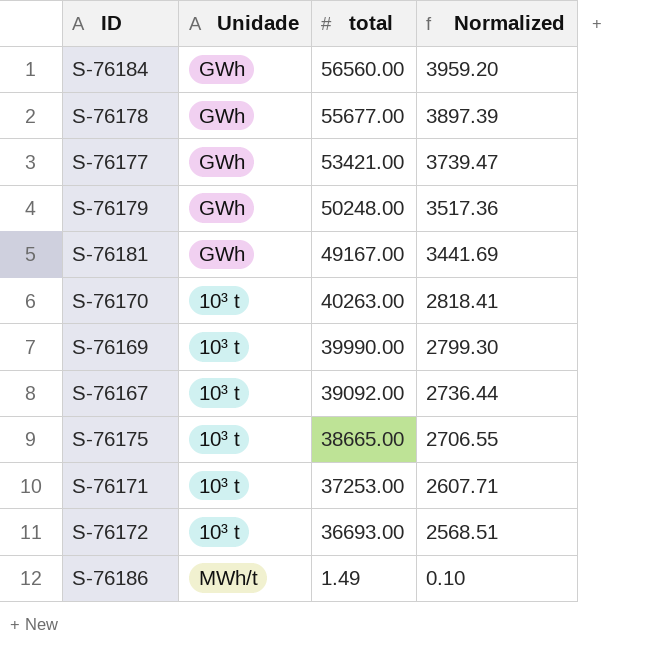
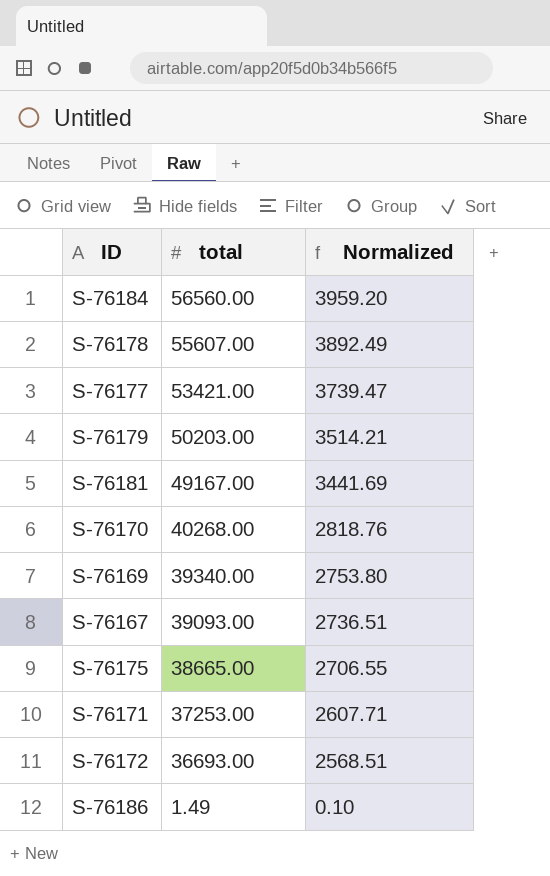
column Unidade | position: 2 -> none
S-76178 | total: 55677.00 -> 55607.00
S-76178 | Normalized: 3897.39 -> 3892.49
S-76179 | total: 50248.00 -> 50203.00
S-76179 | Normalized: 3517.36 -> 3514.21
S-76170 | total: 40263.00 -> 40268.00
S-76170 | Normalized: 2818.41 -> 2818.76
S-76169 | total: 39990.00 -> 39340.00
S-76169 | Normalized: 2799.30 -> 2753.80
S-76167 | total: 39092.00 -> 39093.00
S-76167 | Normalized: 2736.44 -> 2736.51

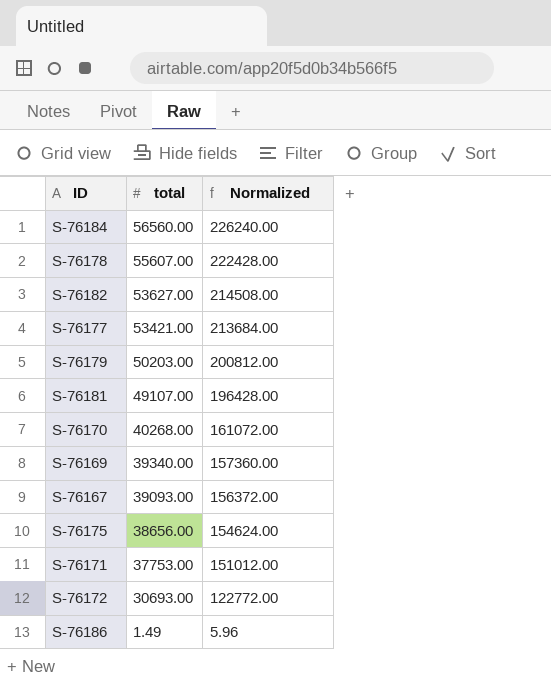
column Normalized | formula: [total] * 0.07 -> [total] * 4
row S-76182: none -> 53627.00 | 214508.00
S-76181 | total: 49167.00 -> 49107.00
S-76175 | total: 38665.00 -> 38656.00
S-76171 | total: 37253.00 -> 37753.00
S-76172 | total: 36693.00 -> 30693.00

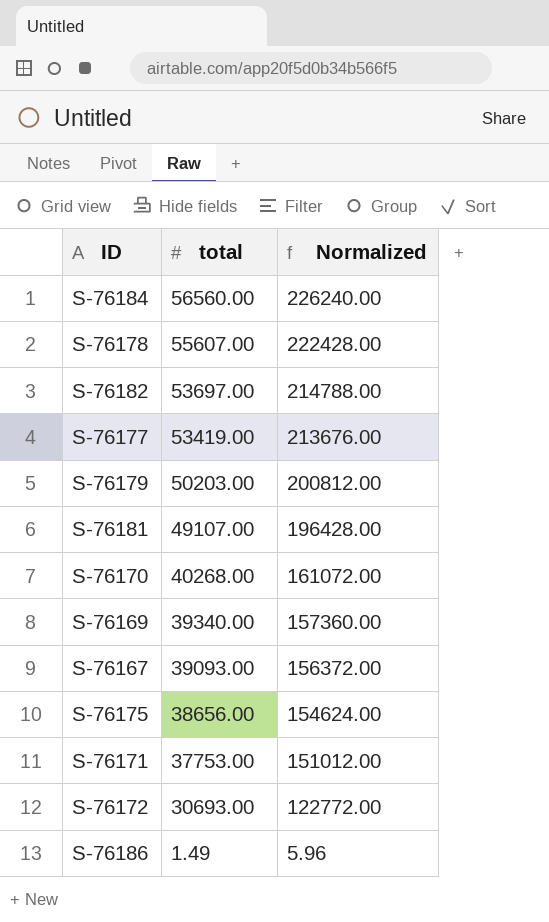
S-76182 | total: 53627.00 -> 53697.00
S-76182 | Normalized: 214508.00 -> 214788.00
S-76177 | total: 53421.00 -> 53419.00
S-76177 | Normalized: 213684.00 -> 213676.00

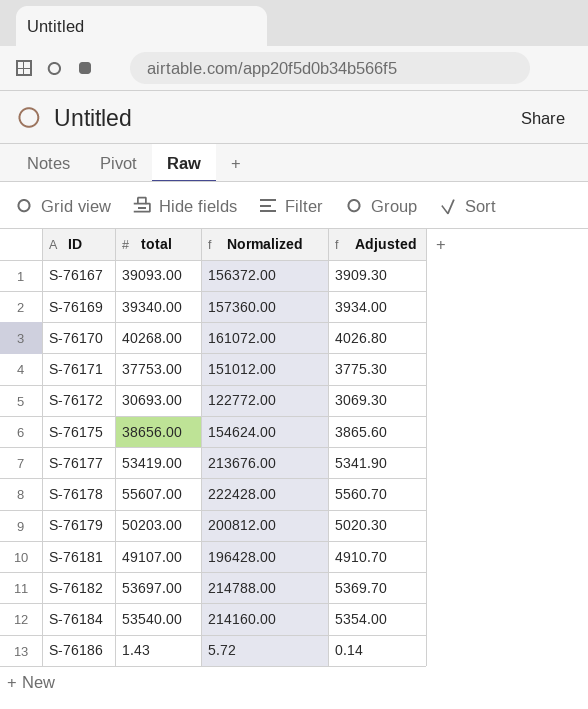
row order: total descending -> ID ascending
column Adjusted | formula: none -> [total] * 0.1
S-76184 | total: 56560.00 -> 53540.00
S-76184 | Normalized: 226240.00 -> 214160.00
S-76186 | total: 1.49 -> 1.43
S-76186 | Normalized: 5.96 -> 5.72

